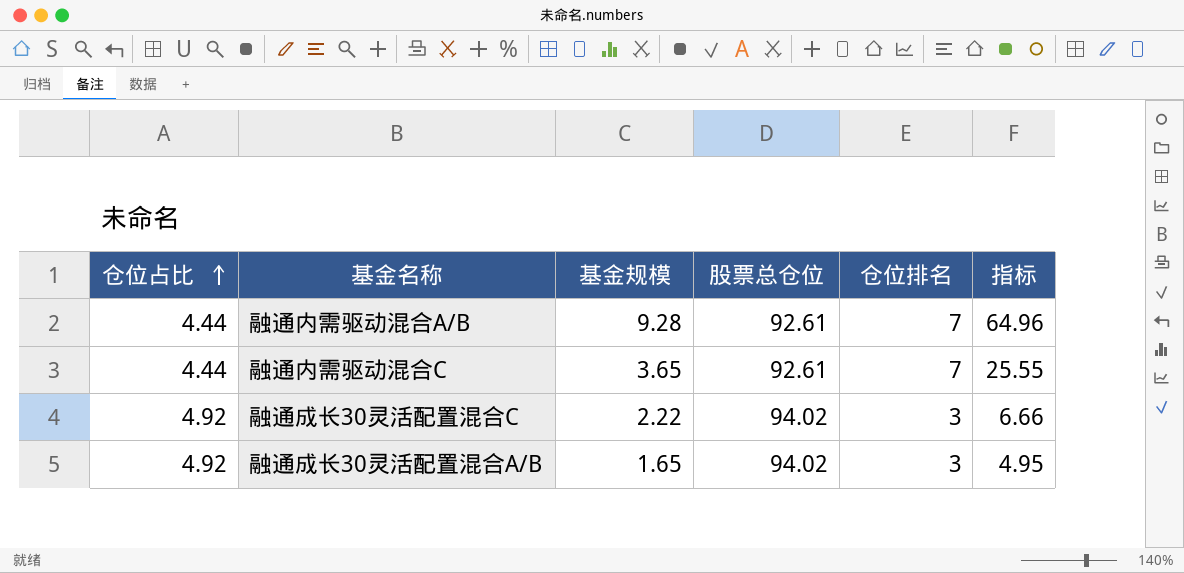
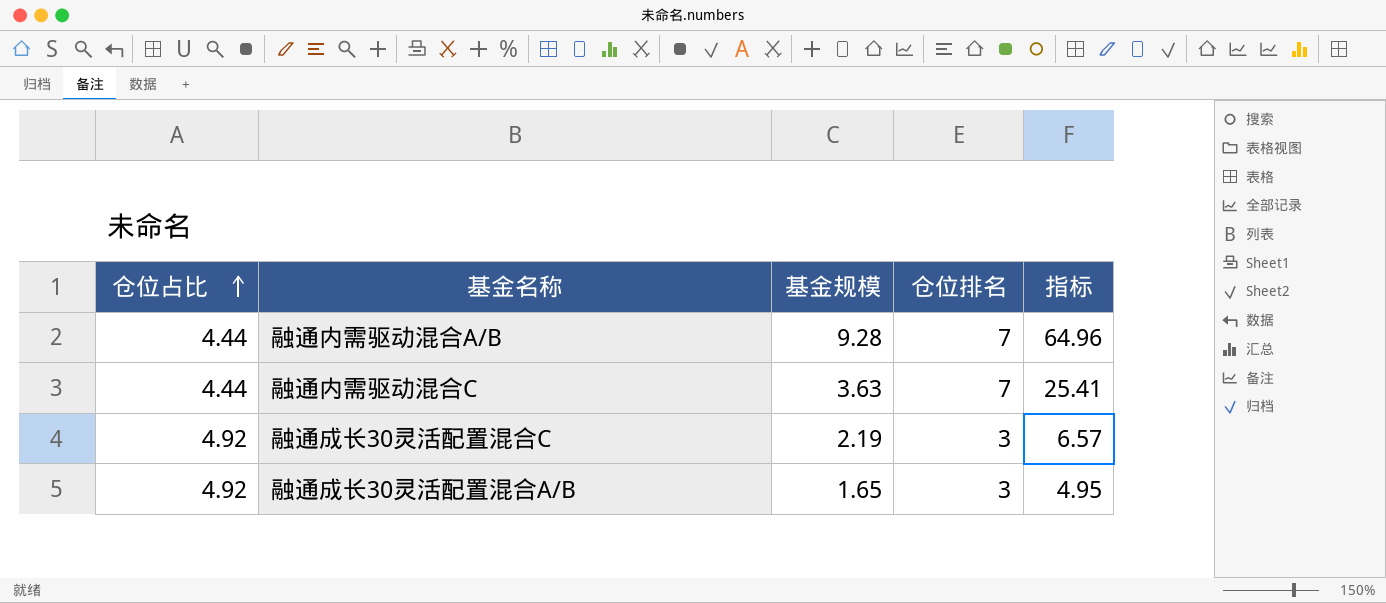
column 股票总仓位 | position: 4 -> none
融通内需驱动混合C | 基金规模: 3.65 -> 3.63
融通内需驱动混合C | 指标: 25.55 -> 25.41
融通成长30灵活配置混合C | 基金规模: 2.22 -> 2.19
融通成长30灵活配置混合C | 指标: 6.66 -> 6.57

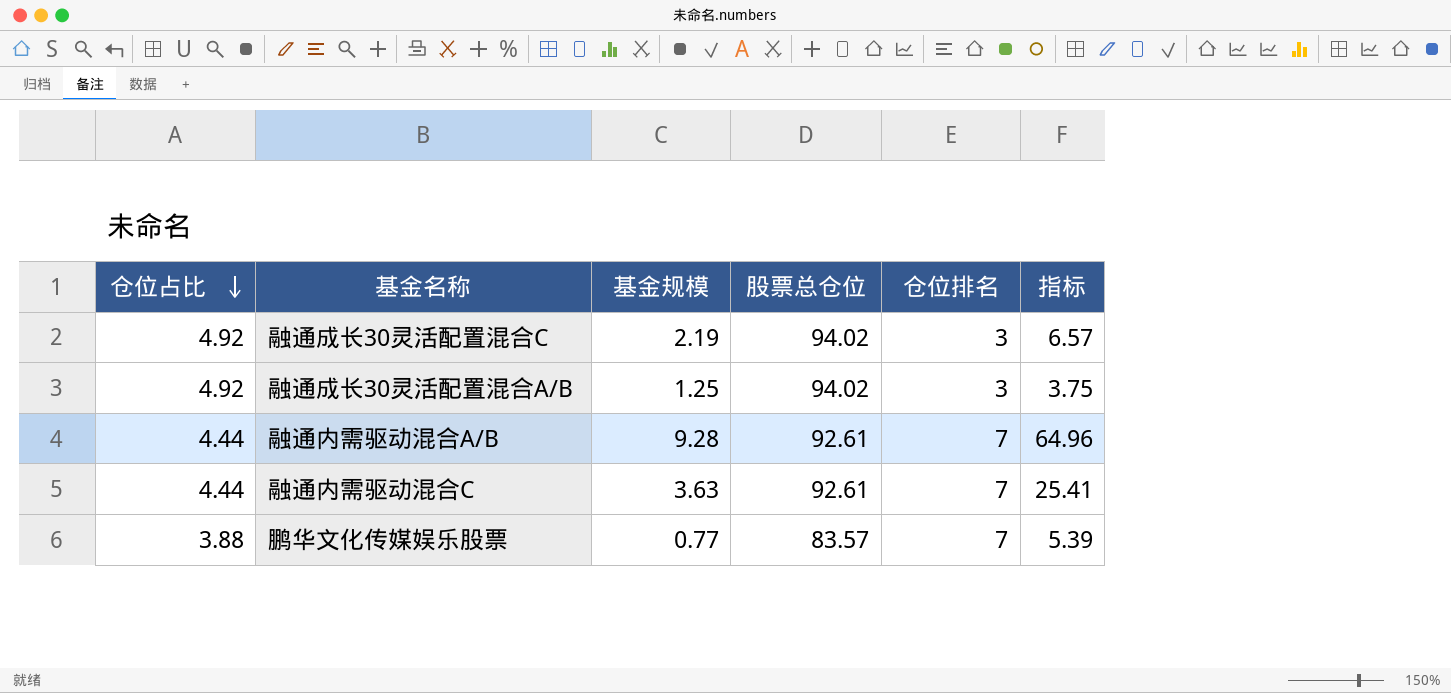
row order: 仓位占比 ascending -> 仓位占比 descending
column 股票总仓位 | position: none -> 4
融通成长30灵活配置混合A/B | 基金规模: 1.65 -> 1.25
融通成长30灵活配置混合A/B | 指标: 4.95 -> 3.75
row 鹏华文化传媒娱乐股票: none -> 3.88 | 0.77 | 83.57 | 7 | 5.39

